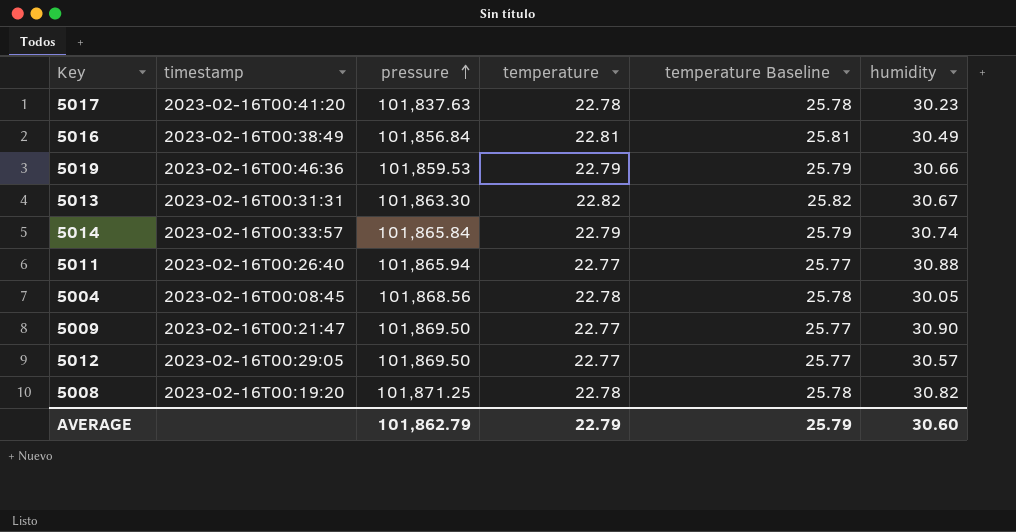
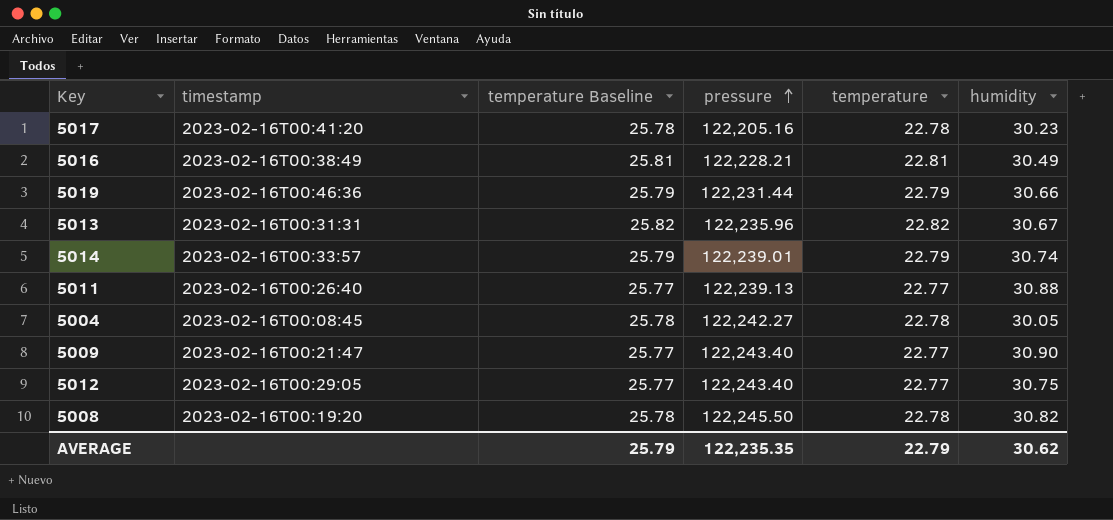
column temperature Baseline | position: 5 -> 3
5017 | pressure: 101,837.63 -> 122,205.16
5016 | pressure: 101,856.84 -> 122,228.21
5019 | pressure: 101,859.53 -> 122,231.44
5013 | pressure: 101,863.30 -> 122,235.96
5014 | pressure: 101,865.84 -> 122,239.01
5011 | pressure: 101,865.94 -> 122,239.13
5004 | pressure: 101,868.56 -> 122,242.27
5009 | pressure: 101,869.50 -> 122,243.40
5012 | pressure: 101,869.50 -> 122,243.40
5012 | humidity: 30.57 -> 30.75
5008 | pressure: 101,871.25 -> 122,245.50
AVERAGE | pressure: 101,862.79 -> 122,235.35
AVERAGE | humidity: 30.60 -> 30.62

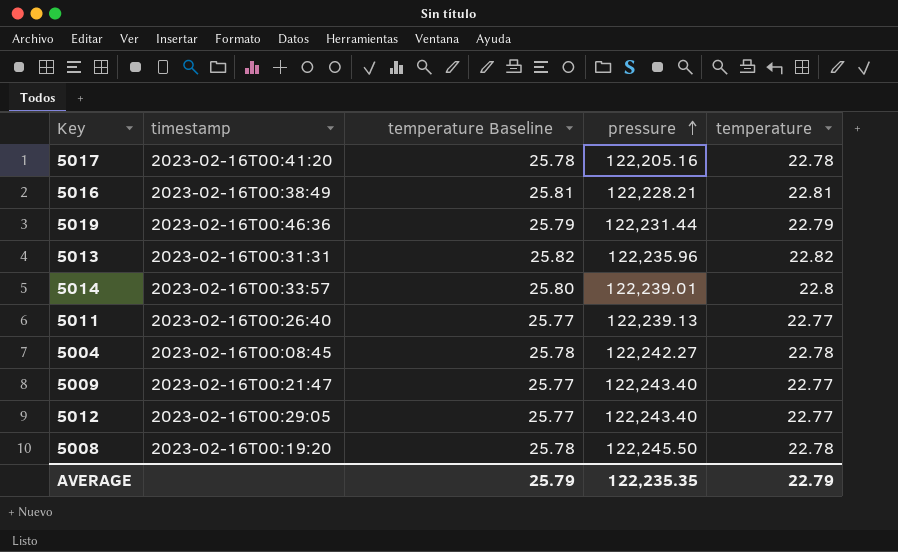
column humidity | position: 6 -> none
5014 | temperature Baseline: 25.79 -> 25.80
5014 | temperature: 22.79 -> 22.8

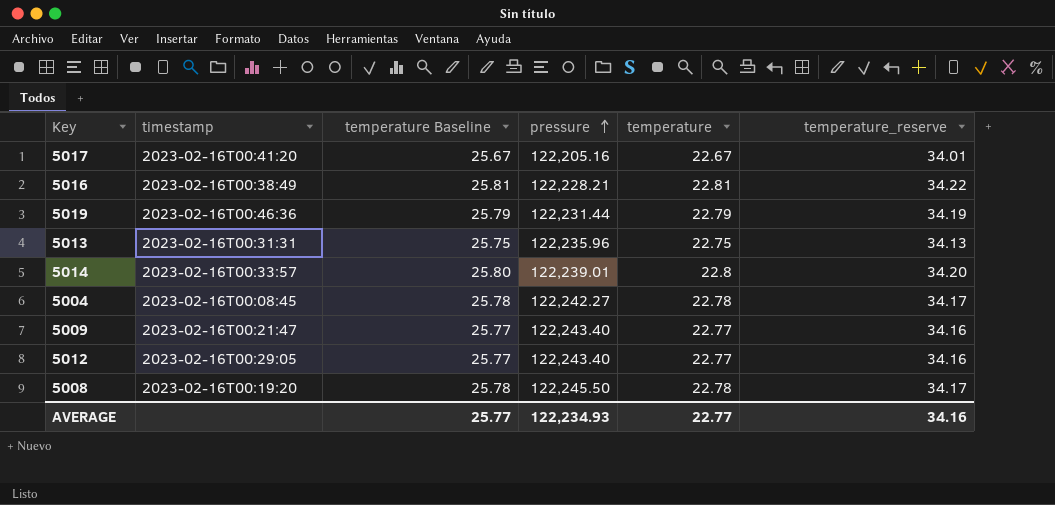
column temperature_reserve | formula: none -> [temperature] * 1.5
row 5011: 2023-02-16T00:26:40 | 25.77 | 122,239.13 | 22.77 -> none
5017 | temperature Baseline: 25.78 -> 25.67
5017 | temperature: 22.78 -> 22.67
5013 | temperature Baseline: 25.82 -> 25.75
5013 | temperature: 22.82 -> 22.75
AVERAGE | temperature Baseline: 25.79 -> 25.77
AVERAGE | pressure: 122,235.35 -> 122,234.93
AVERAGE | temperature: 22.79 -> 22.77

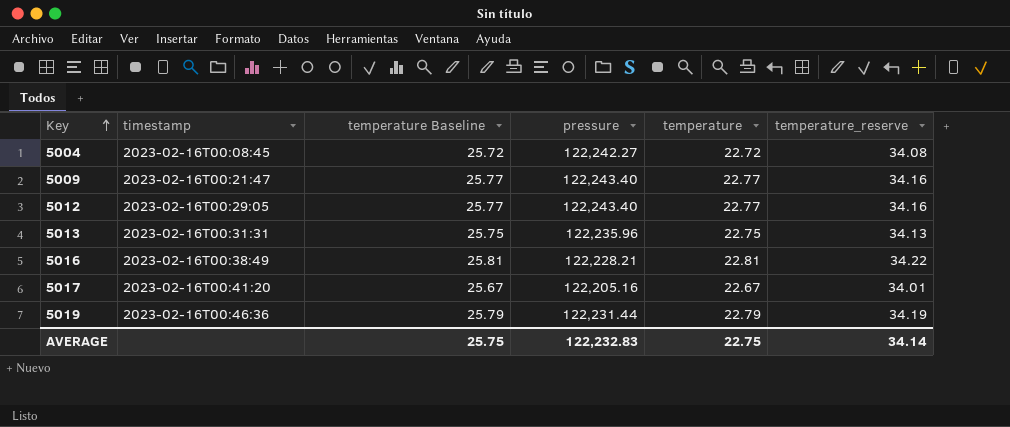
row order: pressure ascending -> Key ascending
row 5014: 2023-02-16T00:33:57 | 25.80 | 122,239.01 | 22.8 | 34.20 -> none
row 5008: 2023-02-16T00:19:20 | 25.78 | 122,245.50 | 22.78 | 34.17 -> none
5004 | temperature Baseline: 25.78 -> 25.72
5004 | temperature: 22.78 -> 22.72
5004 | temperature_reserve: 34.17 -> 34.08
AVERAGE | temperature Baseline: 25.77 -> 25.75
AVERAGE | pressure: 122,234.93 -> 122,232.83
AVERAGE | temperature: 22.77 -> 22.75
AVERAGE | temperature_reserve: 34.16 -> 34.14

